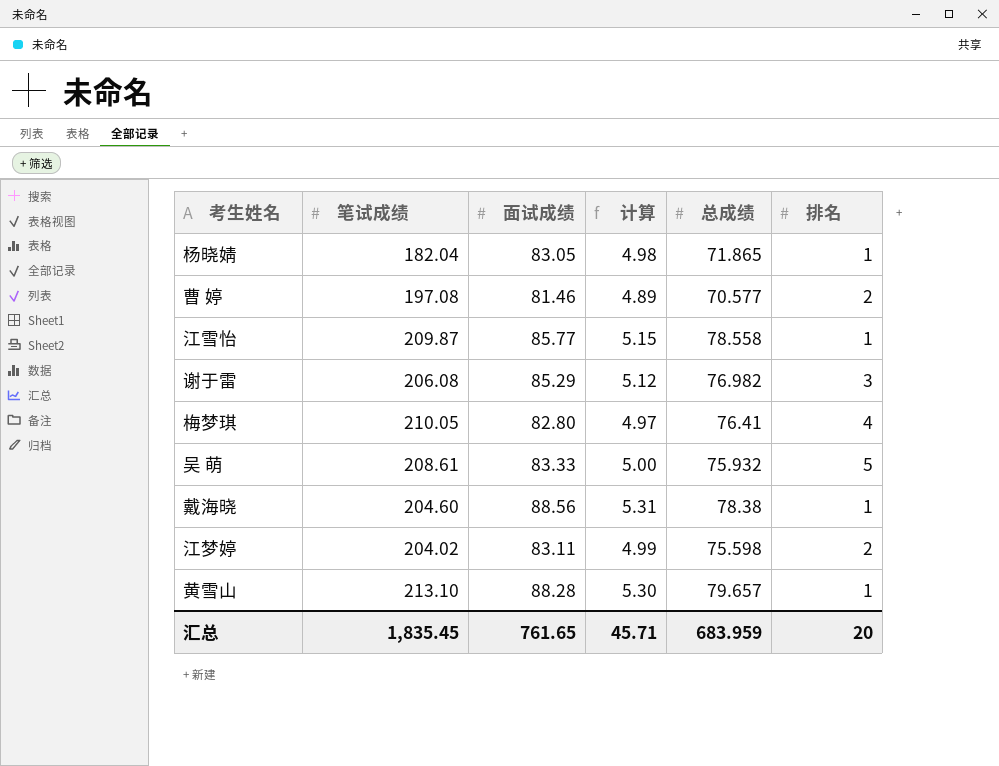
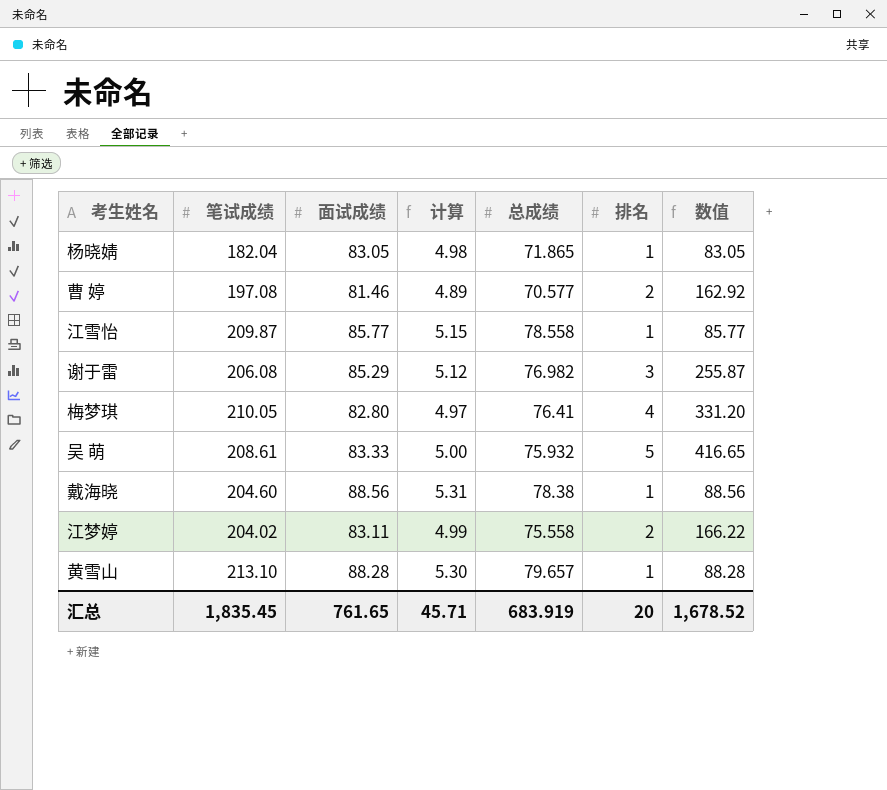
column 数值 | formula: none -> [面试成绩] * [排名]
江梦婷 | 总成绩: 75.598 -> 75.558
汇总 | 总成绩: 683.959 -> 683.919

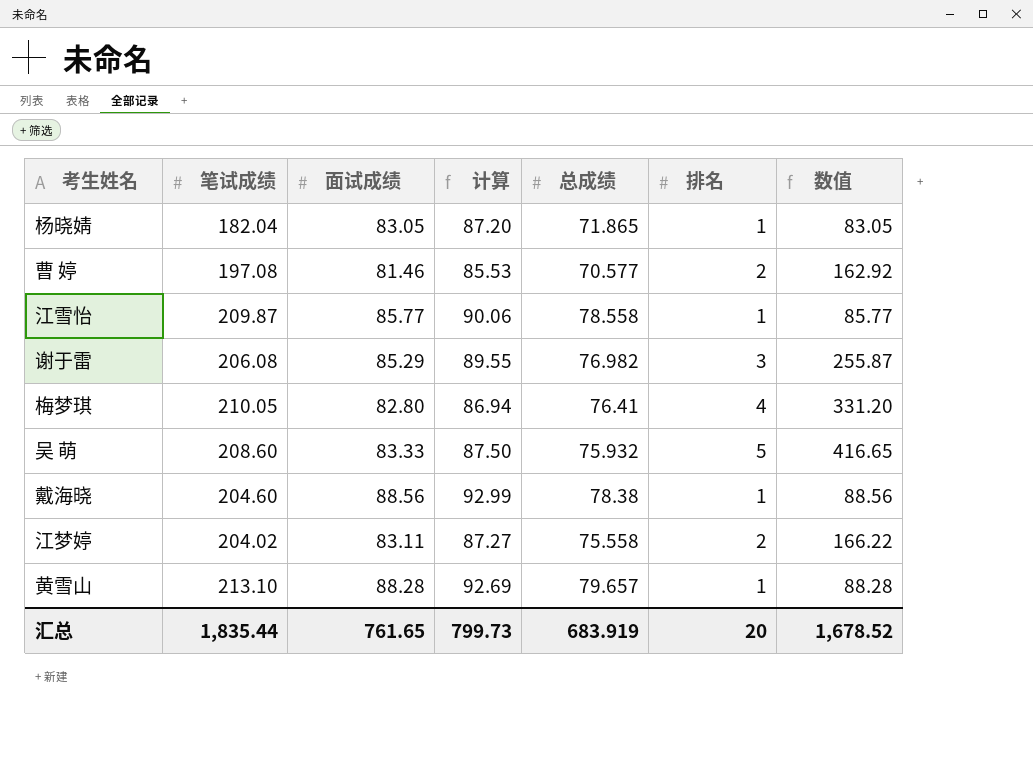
column 计算 | formula: [面试成绩] * 0.06 -> [面试成绩] * 1.05
吴 萌 | 笔试成绩: 208.61 -> 208.60
汇总 | 笔试成绩: 1,835.45 -> 1,835.44
汇总 | 计算: 45.71 -> 799.73

